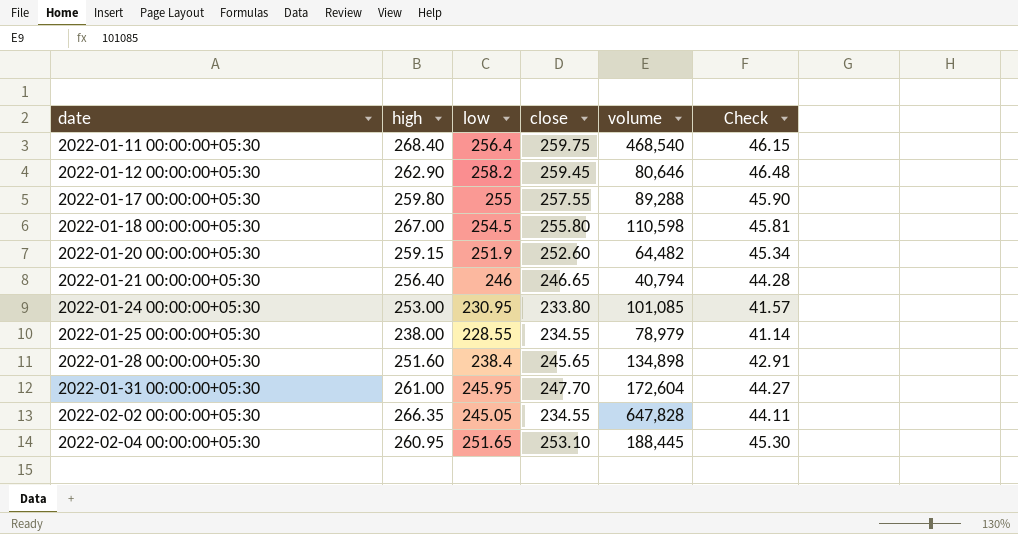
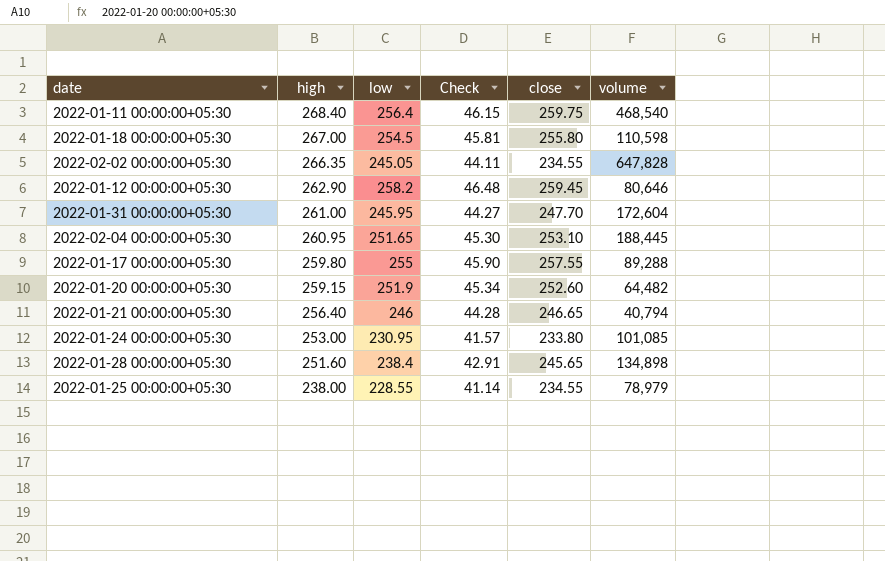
row order: date ascending -> high descending
column Check | position: 6 -> 4

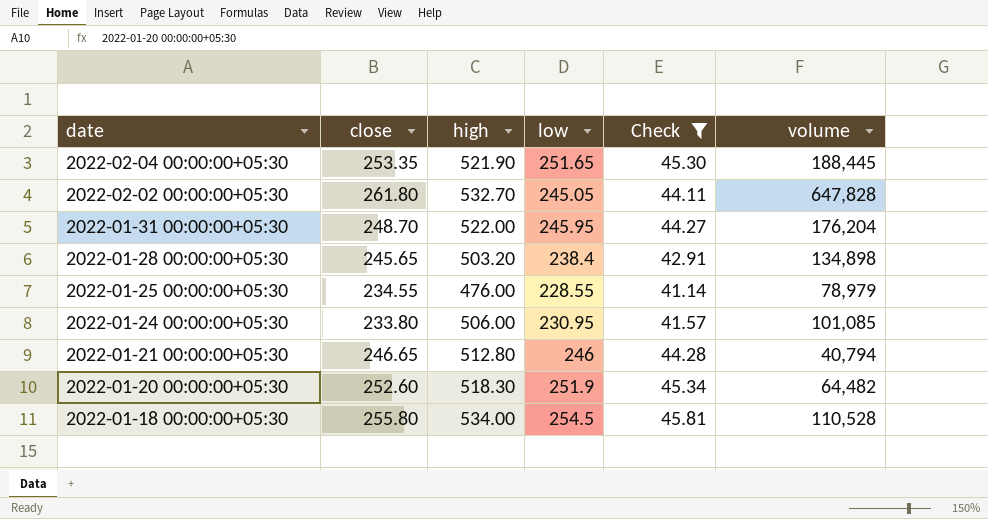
filter: none -> Check <= 45.81
row order: high descending -> date descending
column close | position: 5 -> 2
2022-02-04 00:00:00+05:30 | close: 253.10 -> 253.35
2022-02-04 00:00:00+05:30 | high: 260.95 -> 521.90
2022-02-02 00:00:00+05:30 | close: 234.55 -> 261.80
2022-02-02 00:00:00+05:30 | high: 266.35 -> 532.70
2022-01-31 00:00:00+05:30 | close: 247.70 -> 248.70
2022-01-31 00:00:00+05:30 | high: 261.00 -> 522.00
2022-01-31 00:00:00+05:30 | volume: 172,604 -> 176,204
2022-01-28 00:00:00+05:30 | high: 251.60 -> 503.20
2022-01-25 00:00:00+05:30 | high: 238.00 -> 476.00
2022-01-24 00:00:00+05:30 | high: 253.00 -> 506.00
2022-01-21 00:00:00+05:30 | high: 256.40 -> 512.80
2022-01-20 00:00:00+05:30 | high: 259.15 -> 518.30
2022-01-18 00:00:00+05:30 | high: 267.00 -> 534.00
2022-01-18 00:00:00+05:30 | volume: 110,598 -> 110,528

